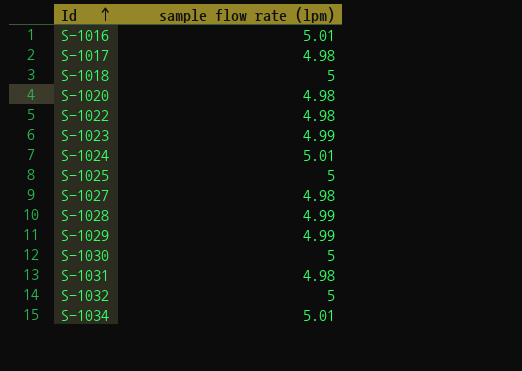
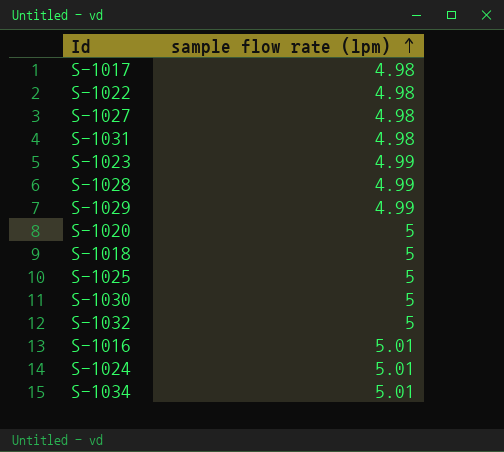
row order: Id ascending -> sample flow rate (lpm) ascending
S-1020 | sample flow rate (lpm): 4.98 -> 5

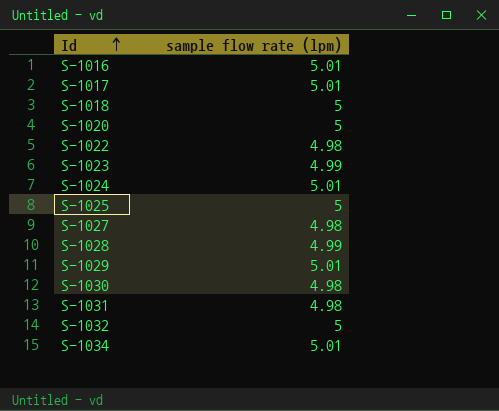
row order: sample flow rate (lpm) ascending -> Id ascending
S-1017 | sample flow rate (lpm): 4.98 -> 5.01
S-1029 | sample flow rate (lpm): 4.99 -> 5.01
S-1030 | sample flow rate (lpm): 5 -> 4.98

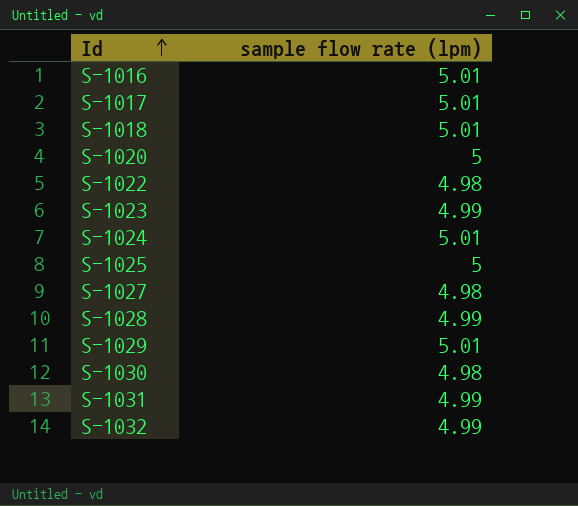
row S-1034: 5.01 -> none
S-1018 | sample flow rate (lpm): 5 -> 5.01
S-1031 | sample flow rate (lpm): 4.98 -> 4.99
S-1032 | sample flow rate (lpm): 5 -> 4.99

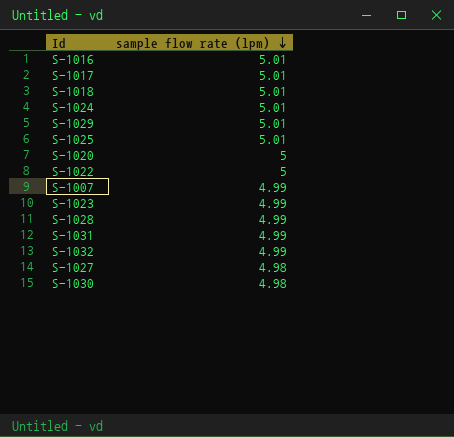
row order: Id ascending -> sample flow rate (lpm) descending
S-1025 | sample flow rate (lpm): 5 -> 5.01
S-1022 | sample flow rate (lpm): 4.98 -> 5
row S-1007: none -> 4.99

